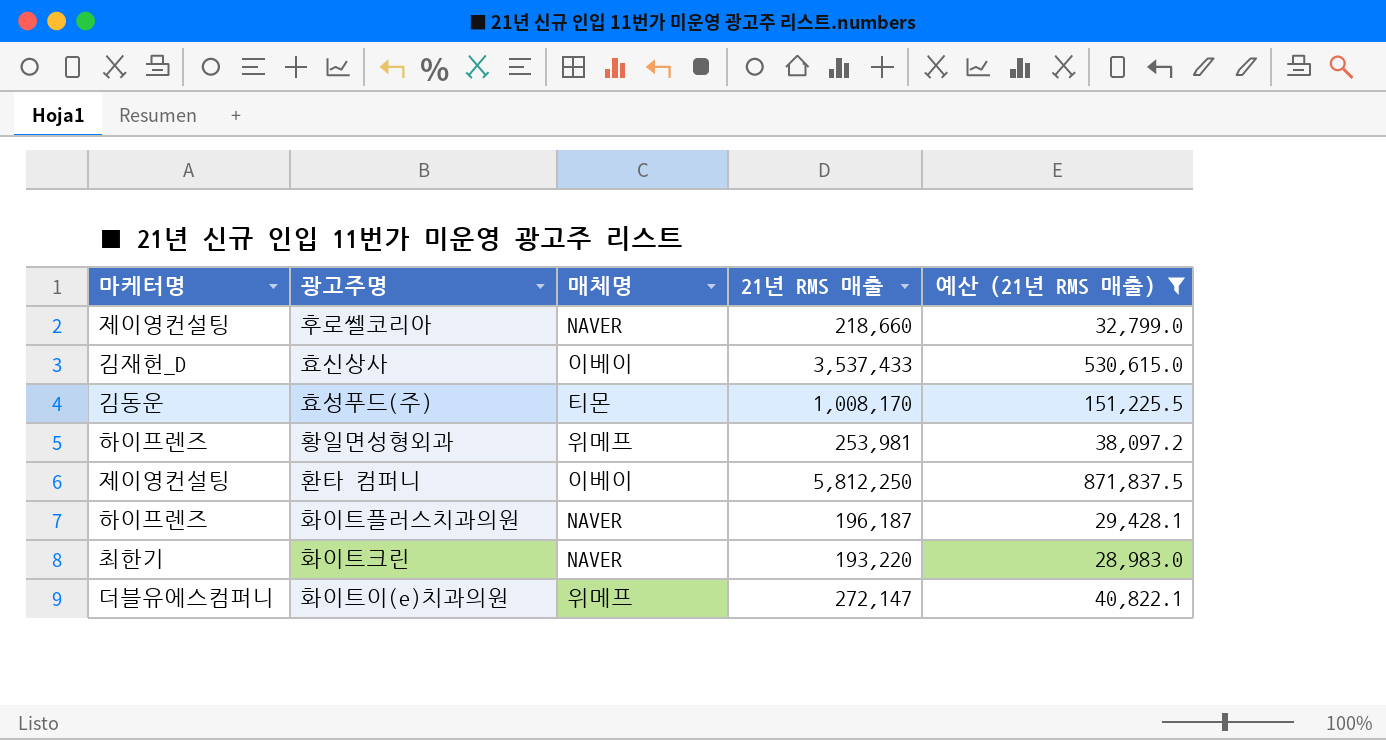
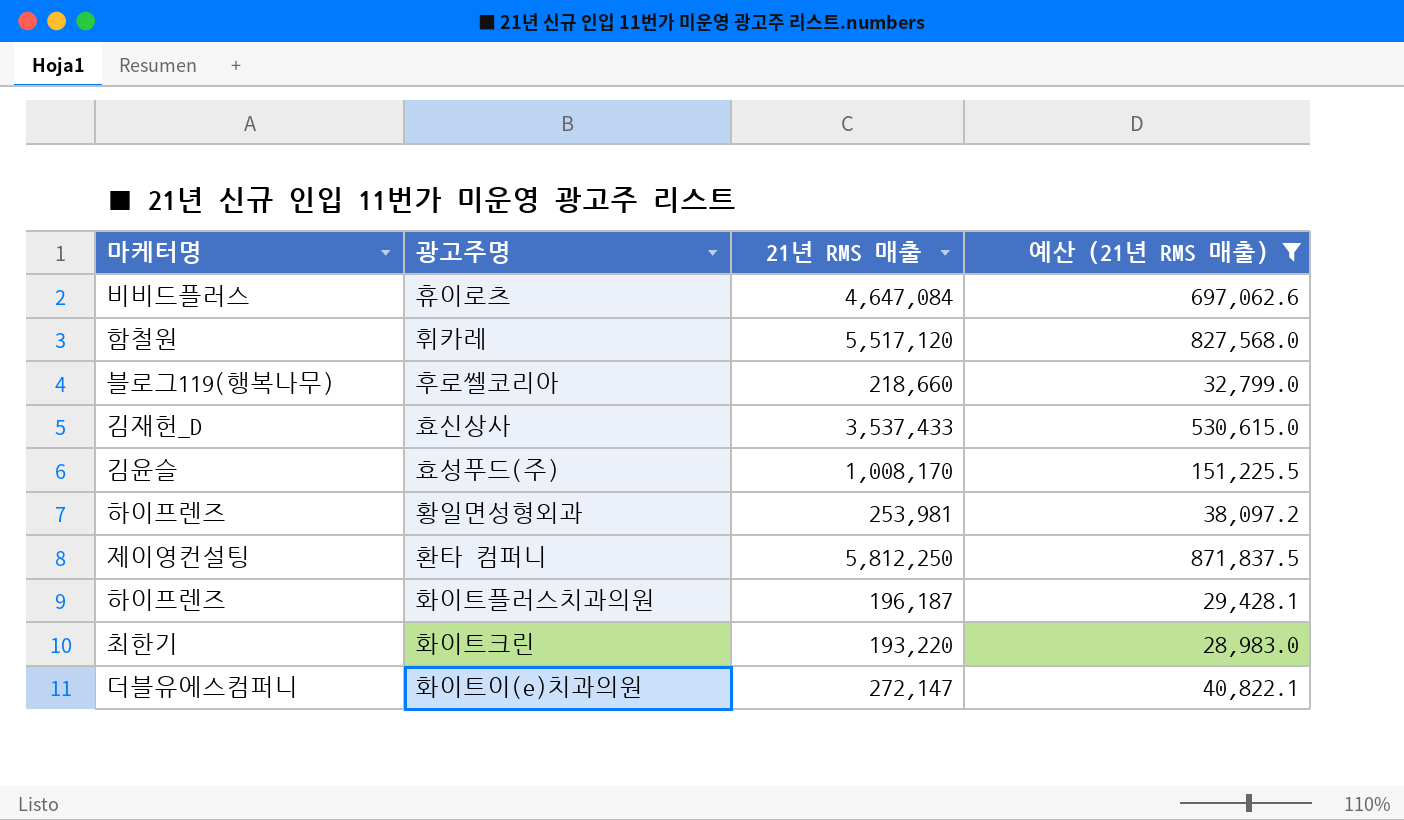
column 매체명 | position: 3 -> none
row 휴이로츠: none -> 비비드플러스 | 4,647,084 | 697,062.6
row 휘카레: none -> 함철원 | 5,517,120 | 827,568.0
후로쎌코리아 | 마케터명: 제이영컨설팅 -> 블로그119(행복나무)
효성푸드(주) | 마케터명: 김동운 -> 김윤슬

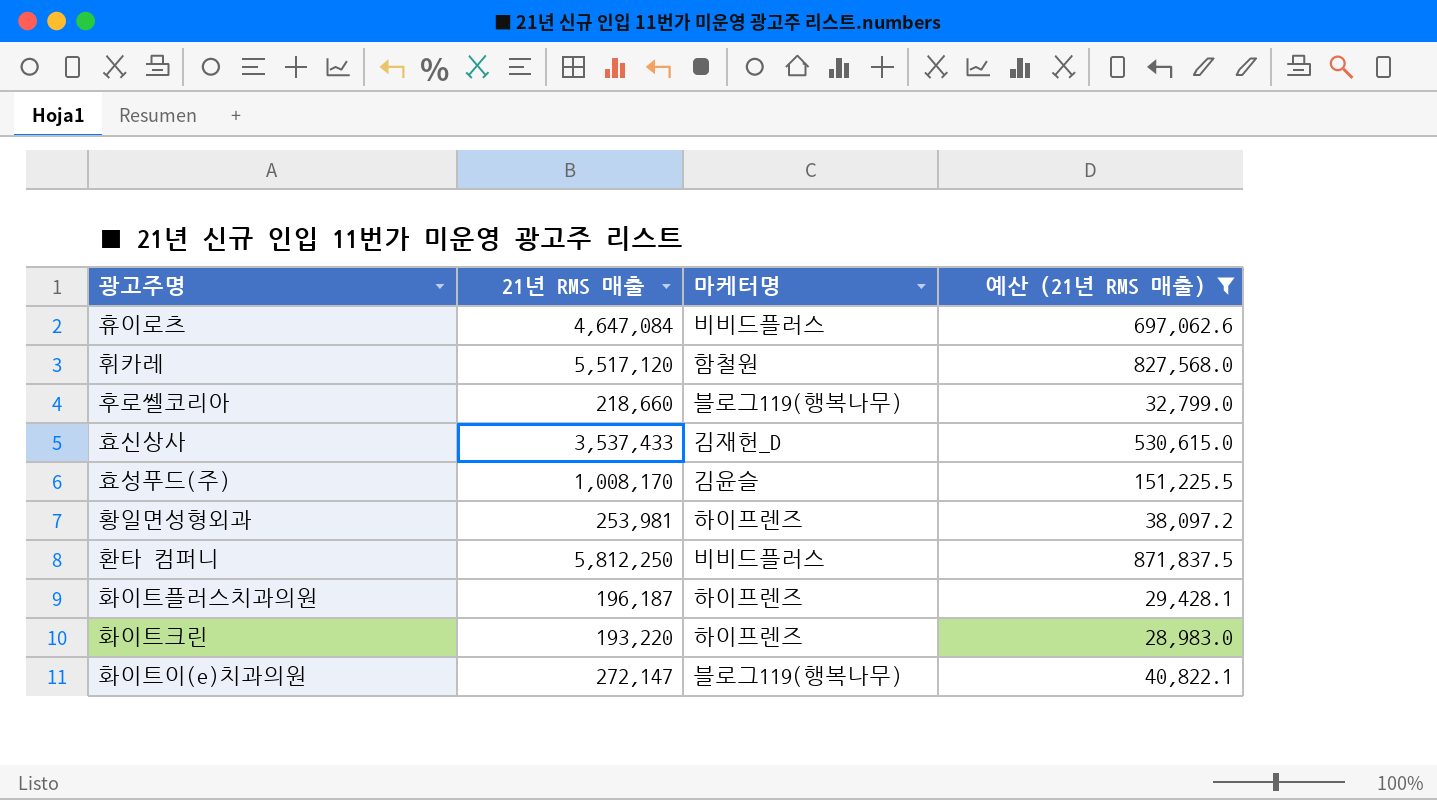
column 마케터명 | position: 1 -> 3
환타 컴퍼니 | 마케터명: 제이영컨설팅 -> 비비드플러스
화이트크린 | 마케터명: 최한기 -> 하이프렌즈
화이트이(e)치과의원 | 마케터명: 더블유에스컴퍼니 -> 블로그119(행복나무)

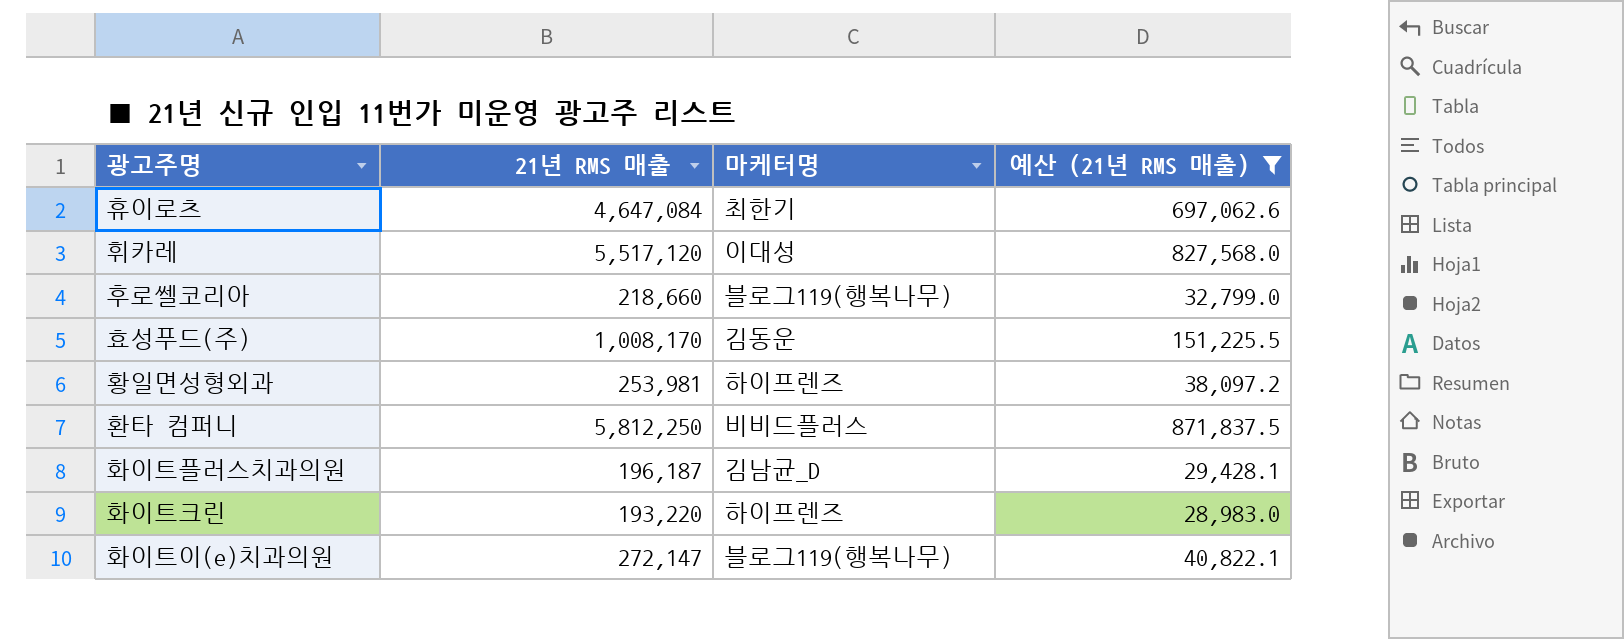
row 효신상사: 3,537,433 | 김재헌_D | 530,615.0 -> none
휴이로츠 | 마케터명: 비비드플러스 -> 최한기
휘카레 | 마케터명: 함철원 -> 이대성
효성푸드(주) | 마케터명: 김윤슬 -> 김동운
화이트플러스치과의원 | 마케터명: 하이프렌즈 -> 김남균_D

